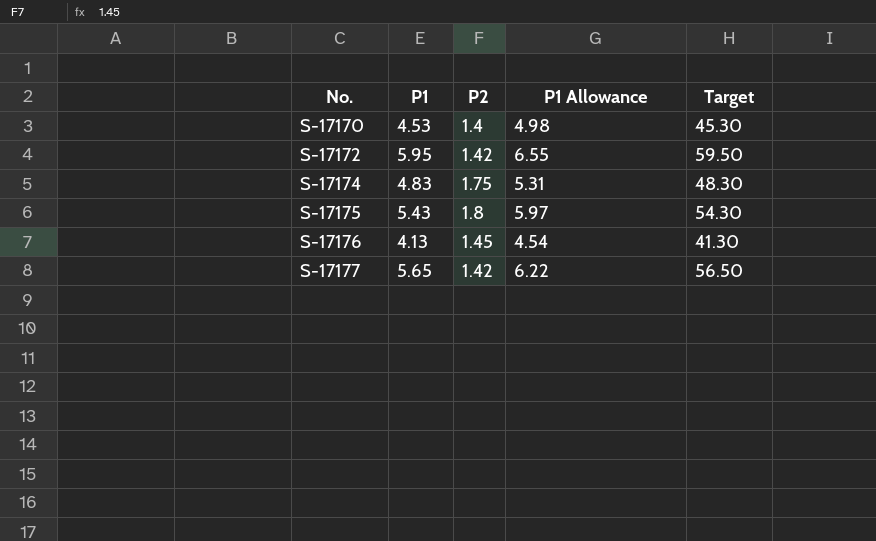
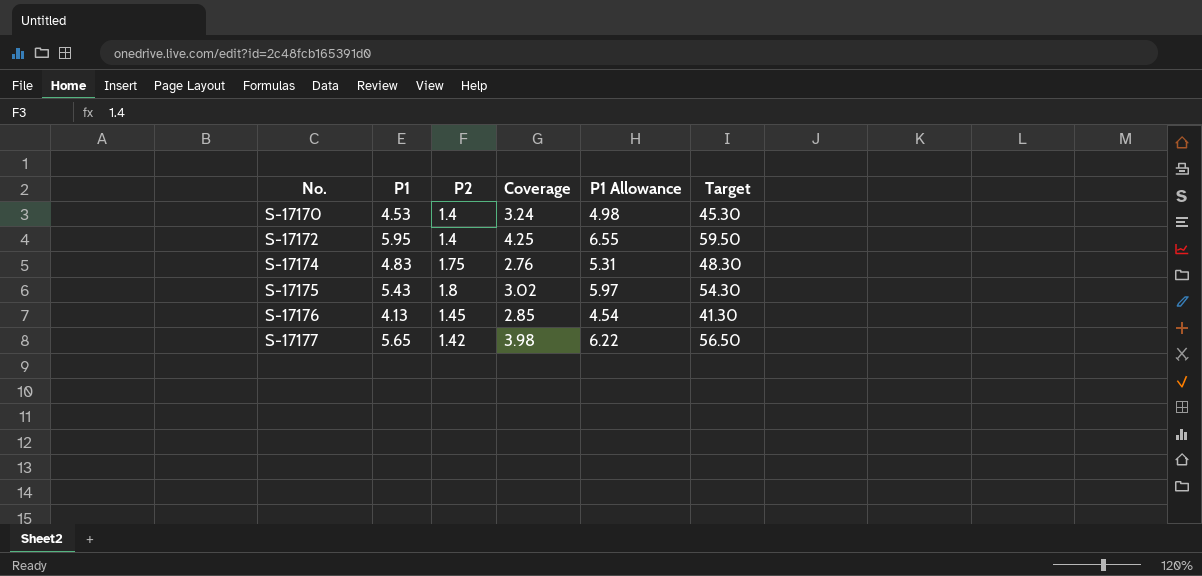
column Coverage | formula: none -> [P1] / [P2]
S-17172 | P2: 1.42 -> 1.4

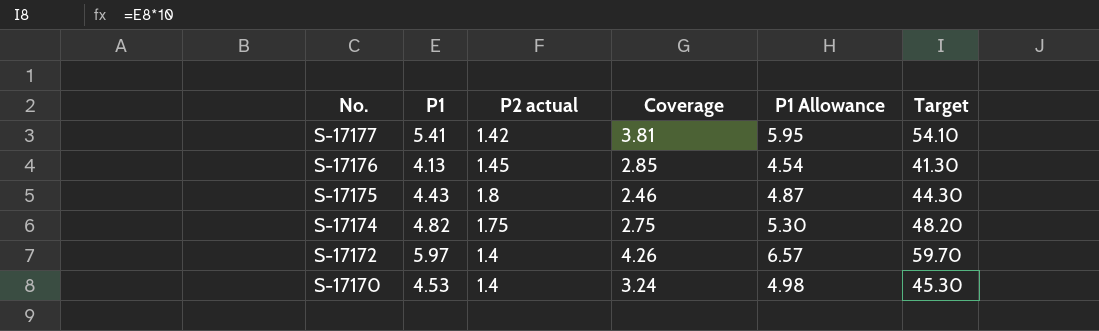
row order: No. ascending -> No. descending
column name: P2 -> P2 actual
S-17177 | P1: 5.65 -> 5.41
S-17177 | Coverage: 3.98 -> 3.81
S-17177 | P1 Allowance: 6.22 -> 5.95
S-17177 | Target: 56.50 -> 54.10
S-17175 | P1: 5.43 -> 4.43
S-17175 | Coverage: 3.02 -> 2.46
S-17175 | P1 Allowance: 5.97 -> 4.87
S-17175 | Target: 54.30 -> 44.30
S-17174 | P1: 4.83 -> 4.82
S-17174 | Coverage: 2.76 -> 2.75
S-17174 | P1 Allowance: 5.31 -> 5.30
S-17174 | Target: 48.30 -> 48.20
S-17172 | P1: 5.95 -> 5.97
S-17172 | Coverage: 4.25 -> 4.26
S-17172 | P1 Allowance: 6.55 -> 6.57
S-17172 | Target: 59.50 -> 59.70

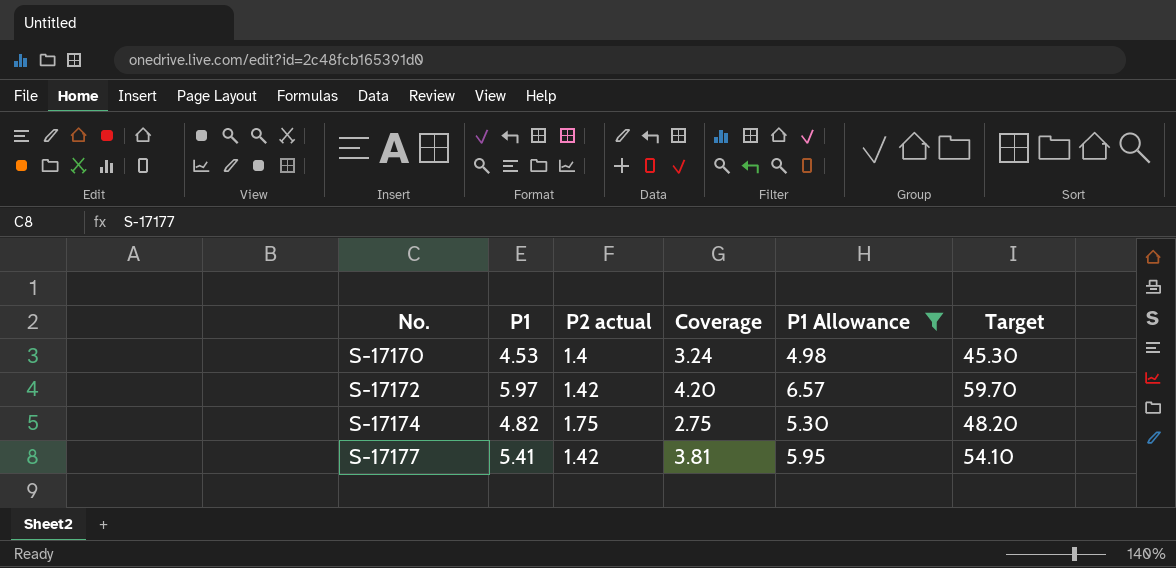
filter: none -> P1 Allowance >= 4.98
row order: No. descending -> No. ascending
S-17172 | P2 actual: 1.4 -> 1.42
S-17172 | Coverage: 4.26 -> 4.20

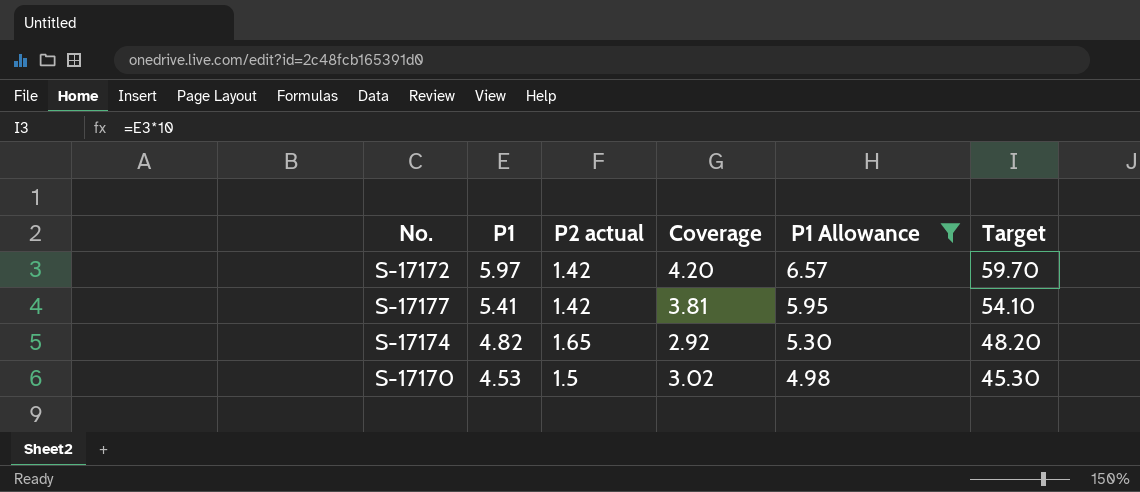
row order: No. ascending -> P1 descending
S-17174 | P2 actual: 1.75 -> 1.65
S-17174 | Coverage: 2.75 -> 2.92
S-17170 | P2 actual: 1.4 -> 1.5
S-17170 | Coverage: 3.24 -> 3.02

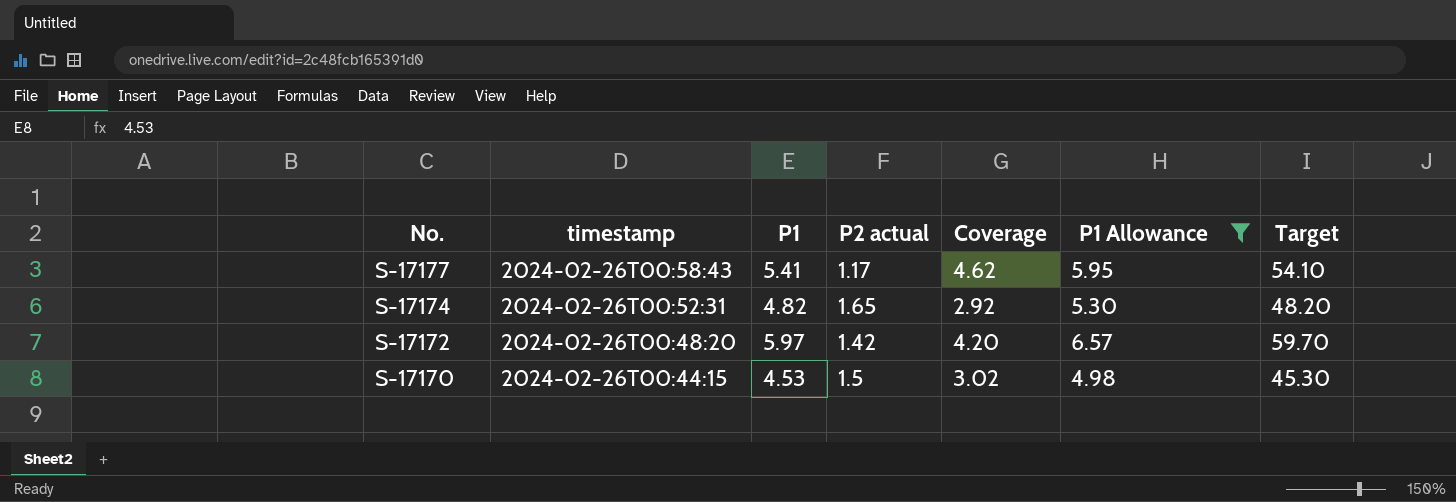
row order: P1 descending -> No. descending
column timestamp | position: none -> 2
S-17177 | P2 actual: 1.42 -> 1.17
S-17177 | Coverage: 3.81 -> 4.62

